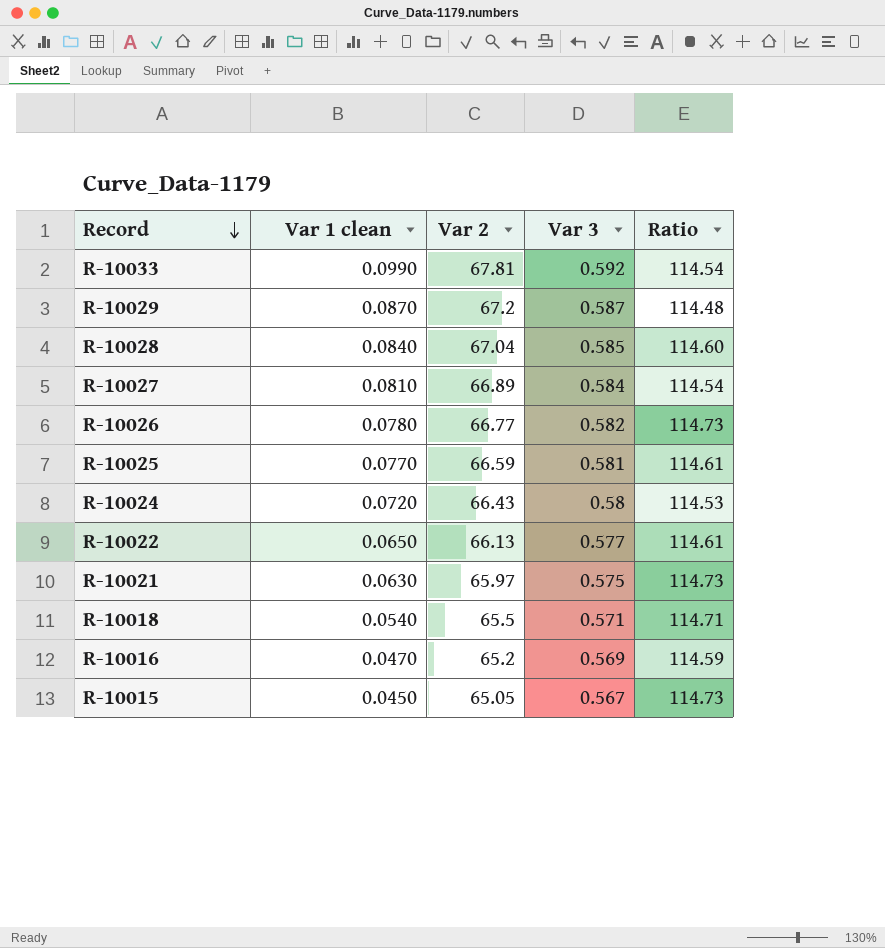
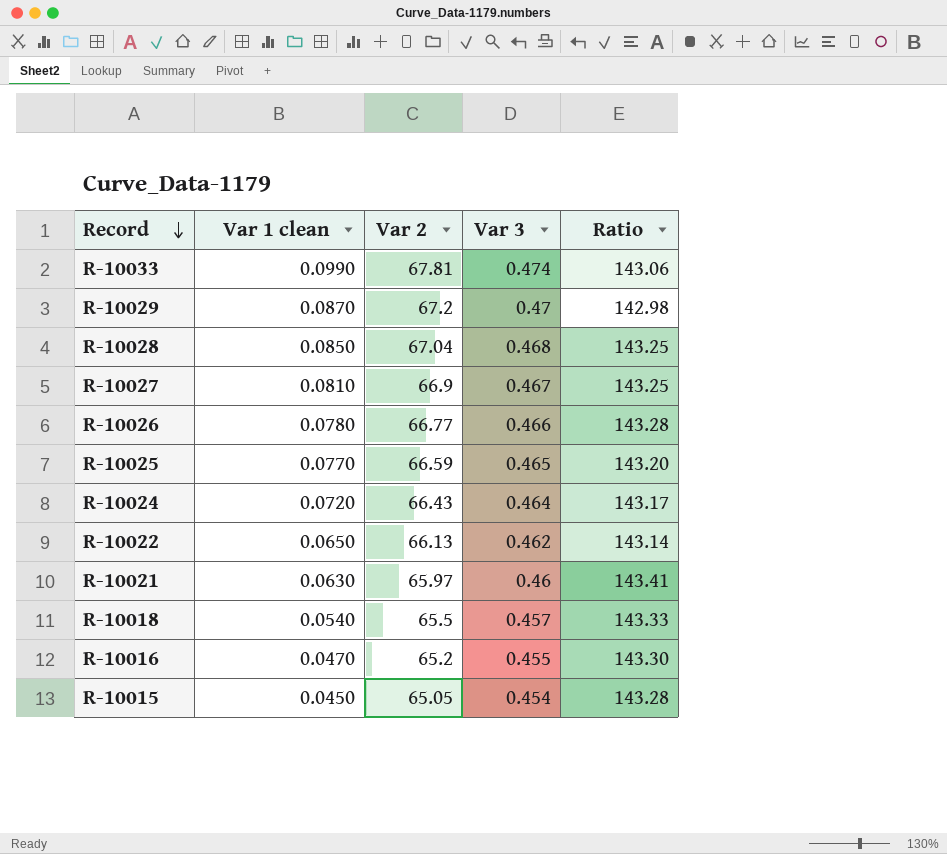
R-10033 | Var 3: 0.592 -> 0.474
R-10033 | Ratio: 114.54 -> 143.06
R-10029 | Var 3: 0.587 -> 0.47
R-10029 | Ratio: 114.48 -> 142.98
R-10028 | Var 1 clean: 0.0840 -> 0.0850
R-10028 | Var 3: 0.585 -> 0.468
R-10028 | Ratio: 114.60 -> 143.25
R-10027 | Var 2: 66.89 -> 66.9
R-10027 | Var 3: 0.584 -> 0.467
R-10027 | Ratio: 114.54 -> 143.25
R-10026 | Var 3: 0.582 -> 0.466
R-10026 | Ratio: 114.73 -> 143.28
R-10025 | Var 3: 0.581 -> 0.465
R-10025 | Ratio: 114.61 -> 143.20
R-10024 | Var 3: 0.58 -> 0.464
R-10024 | Ratio: 114.53 -> 143.17
R-10022 | Var 3: 0.577 -> 0.462
R-10022 | Ratio: 114.61 -> 143.14
R-10021 | Var 3: 0.575 -> 0.46
R-10021 | Ratio: 114.73 -> 143.41
R-10018 | Var 3: 0.571 -> 0.457
R-10018 | Ratio: 114.71 -> 143.33
R-10016 | Var 3: 0.569 -> 0.455
R-10016 | Ratio: 114.59 -> 143.30
R-10015 | Var 3: 0.567 -> 0.454
R-10015 | Ratio: 114.73 -> 143.28

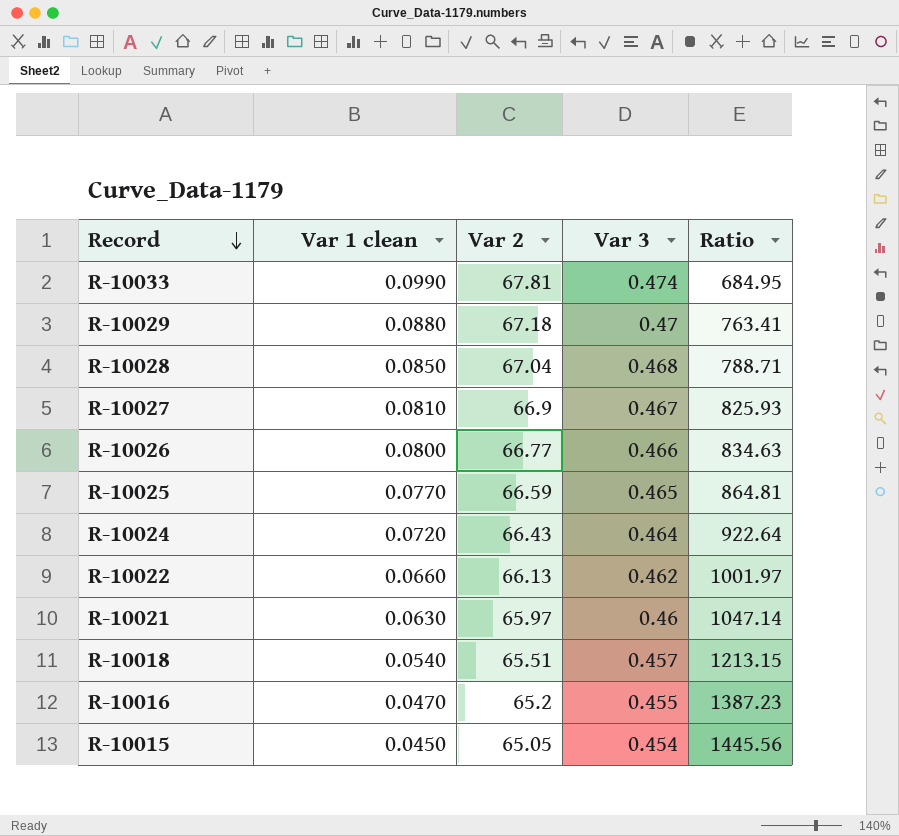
column Ratio | formula: [Var 2] / [Var 3] -> [Var 2] / [Var 1 clean]
R-10029 | Var 1 clean: 0.0870 -> 0.0880
R-10029 | Var 2: 67.2 -> 67.18
R-10026 | Var 1 clean: 0.0780 -> 0.0800
R-10022 | Var 1 clean: 0.0650 -> 0.0660
R-10018 | Var 2: 65.5 -> 65.51

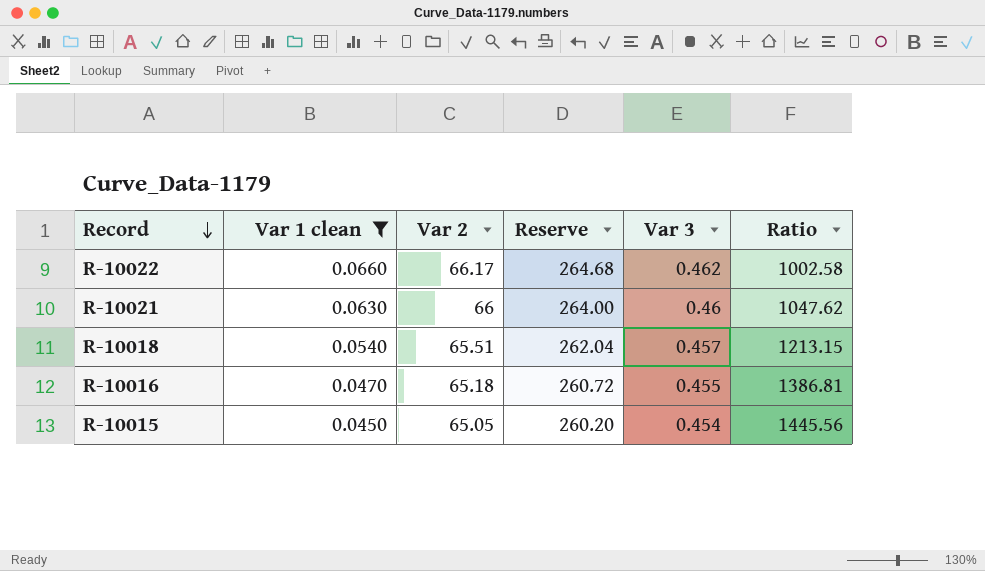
filter: none -> Var 1 clean <= 0.0660
column Reserve | formula: none -> [Var 2] * 4
R-10022 | Var 2: 66.13 -> 66.17
R-10022 | Ratio: 1001.97 -> 1002.58
R-10021 | Var 2: 65.97 -> 66
R-10021 | Ratio: 1047.14 -> 1047.62
R-10016 | Var 2: 65.2 -> 65.18
R-10016 | Ratio: 1387.23 -> 1386.81

